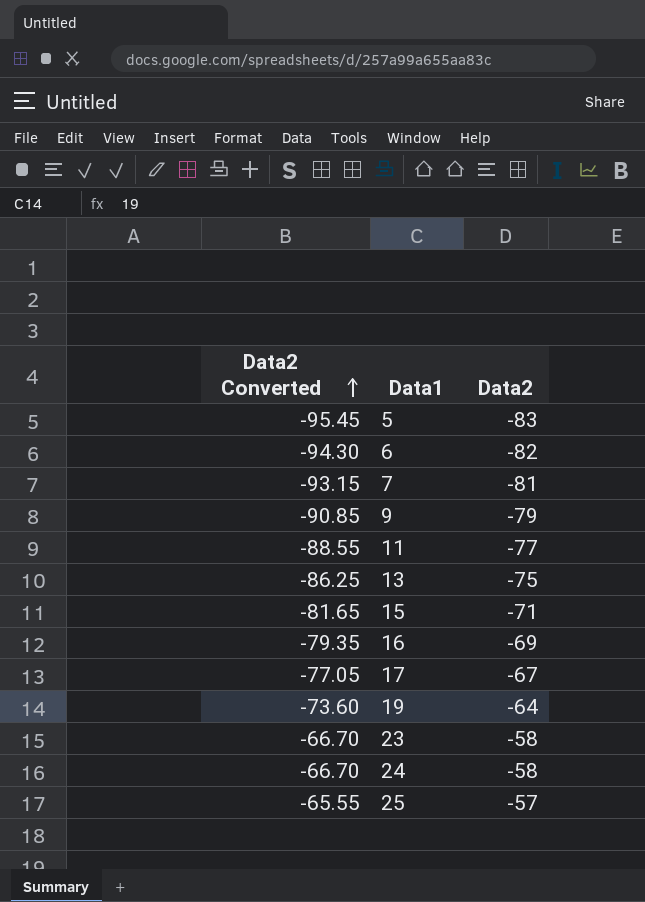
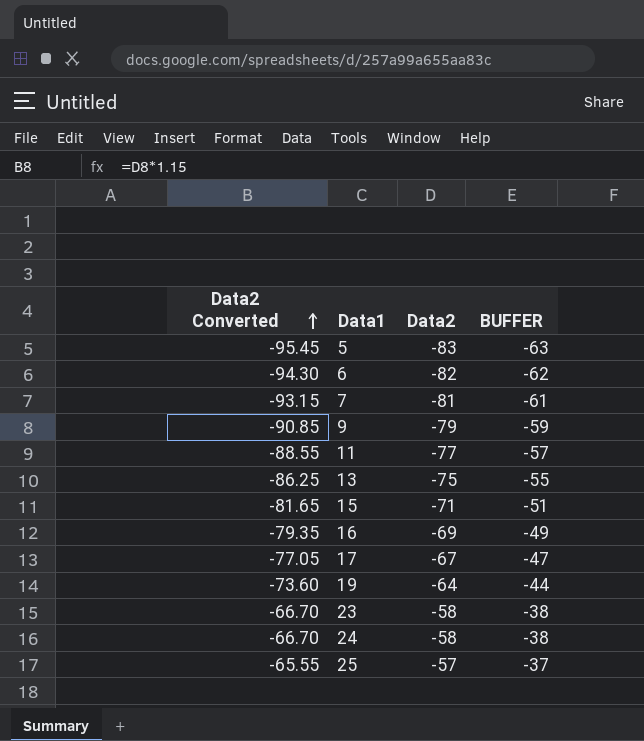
column BUFFER | formula: none -> [Data2] + 20

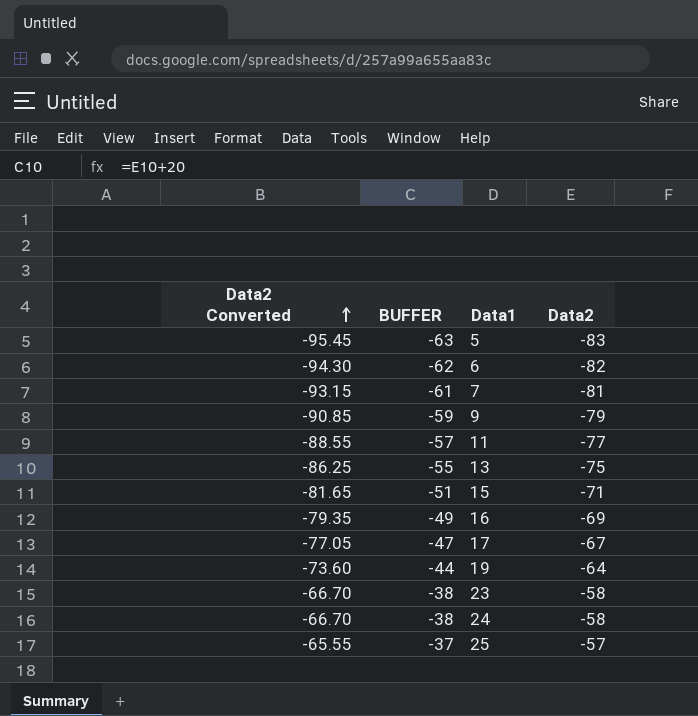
column BUFFER | position: 4 -> 2

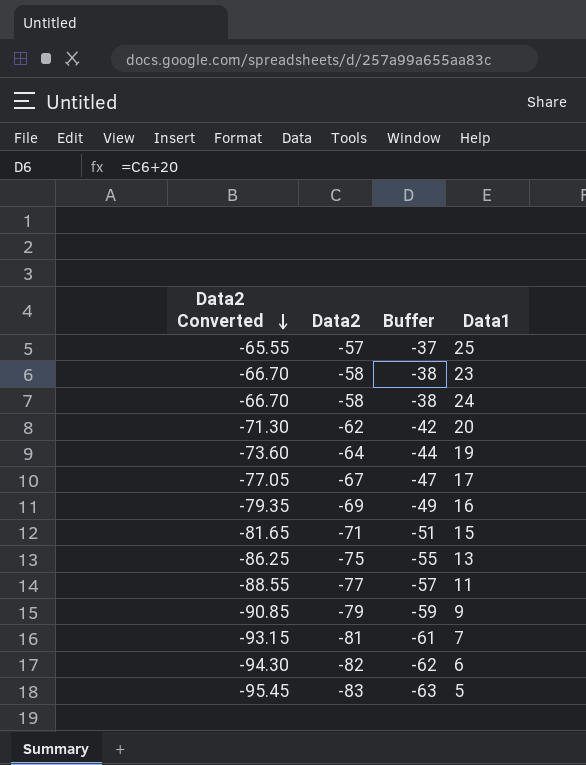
row order: Data2 Converted ascending -> Data2 Converted descending
column Data2 | position: 4 -> 2
column name: BUFFER -> Buffer
row 20: none -> -71.30 | -62 | -42

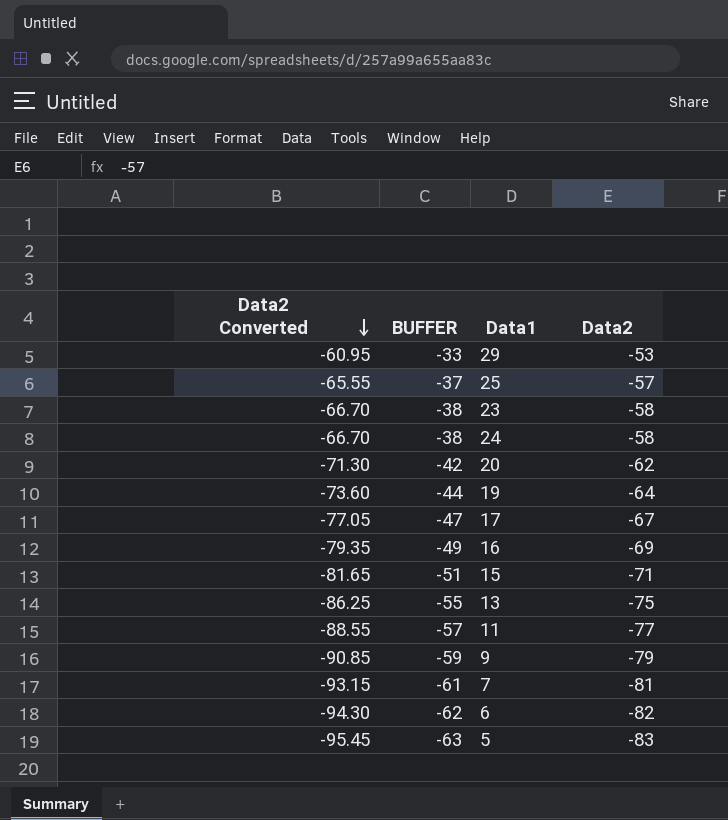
column name: Buffer -> BUFFER
column Data2 | position: 2 -> 4
row 29: none -> -60.95 | -33 | -53

